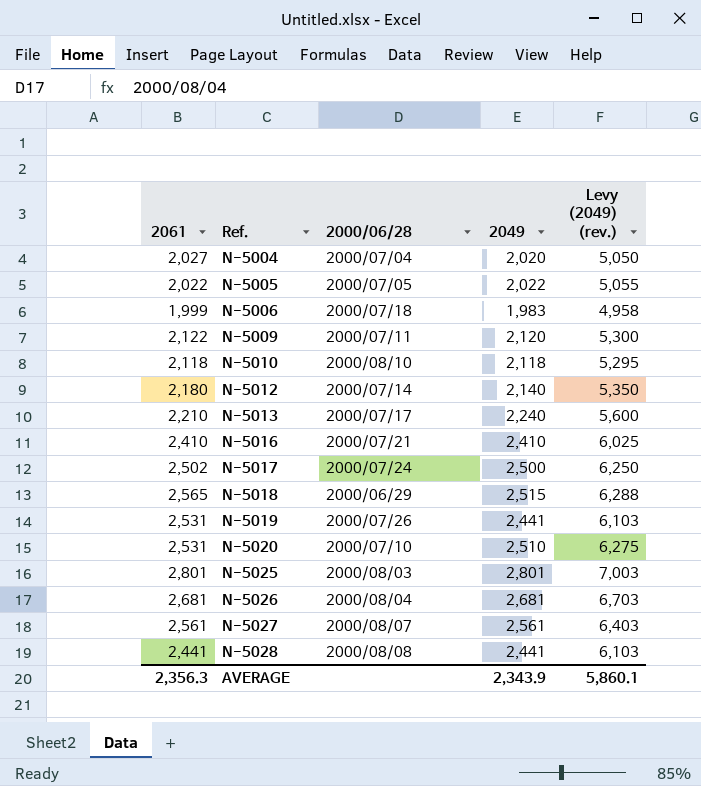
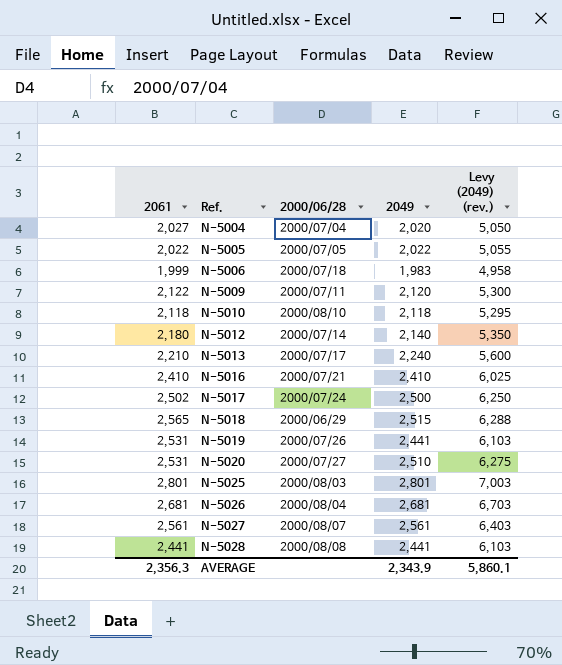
N-5020 | 2000/06/28: 2000/07/10 -> 2000/07/27

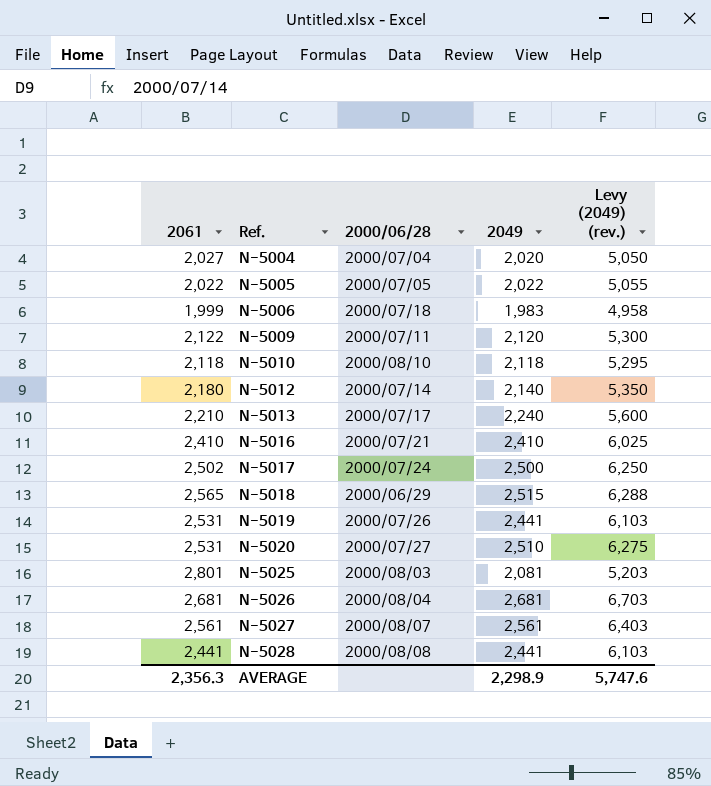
N-5025 | 2049: 2,801 -> 2,081
N-5025 | Levy (2049) (rev.): 7,003 -> 5,203
AVERAGE | 2049: 2,343.9 -> 2,298.9
AVERAGE | Levy (2049) (rev.): 5,860.1 -> 5,747.6

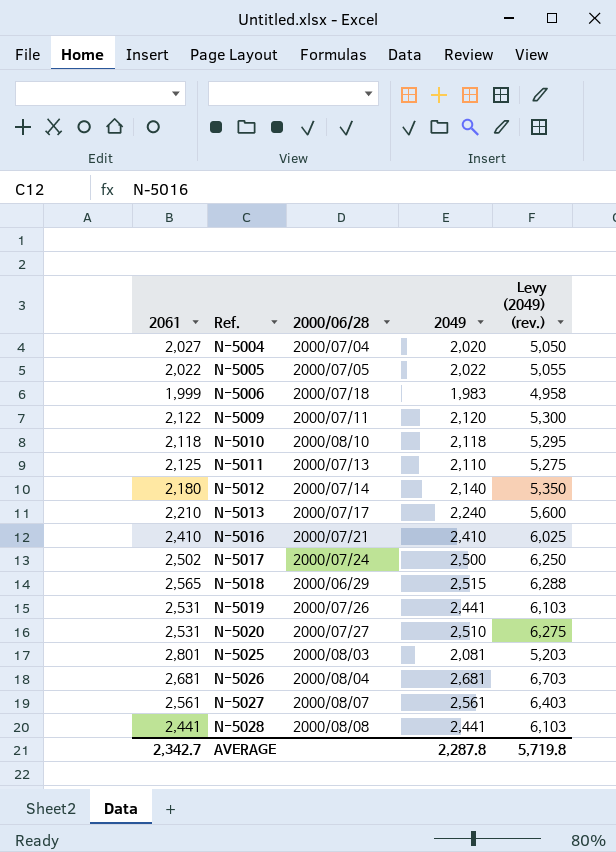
row N-5011: none -> 2,125 | 2000/07/13 | 2,110 | 5,275
AVERAGE | 2061: 2,356.3 -> 2,342.7
AVERAGE | 2049: 2,298.9 -> 2,287.8
AVERAGE | Levy (2049) (rev.): 5,747.6 -> 5,719.8

